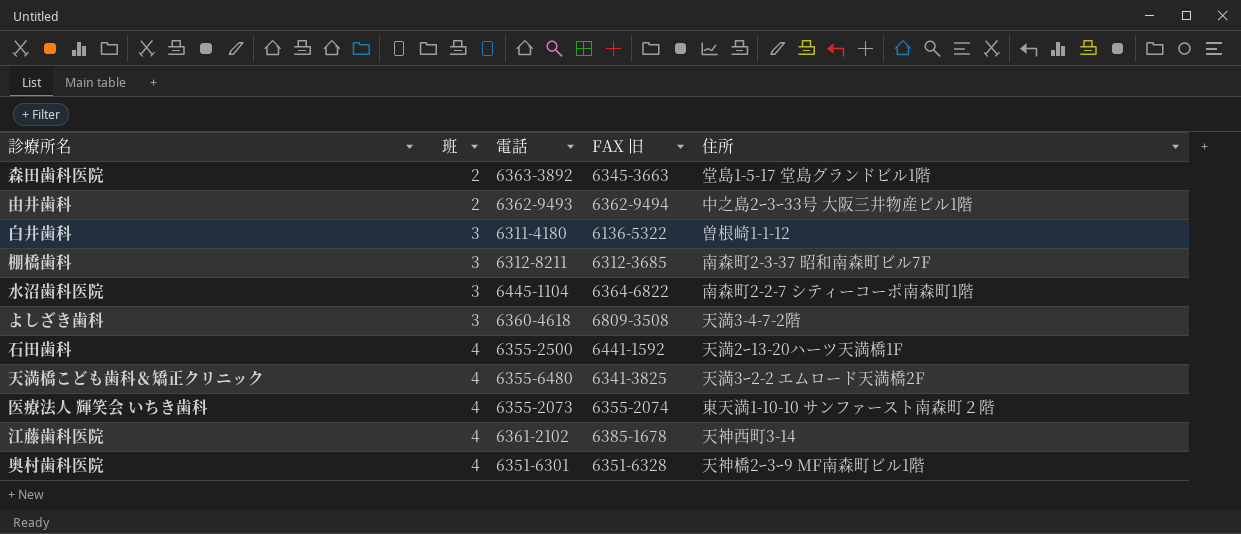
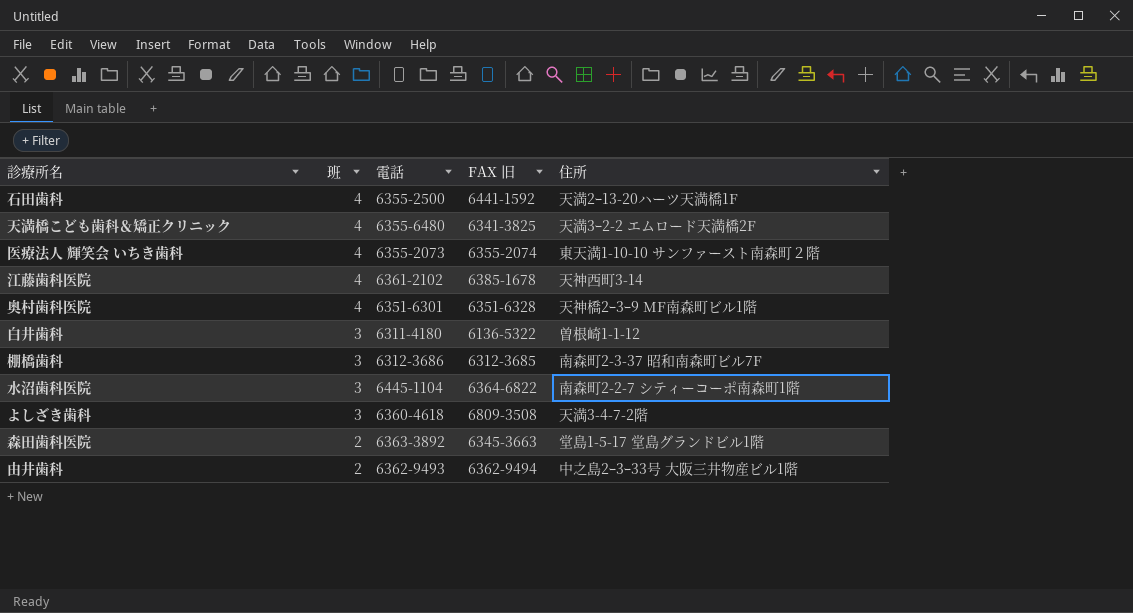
row order: 班 ascending -> 班 descending
棚橋歯科 | 電話: 6312-8211 -> 6312-3686

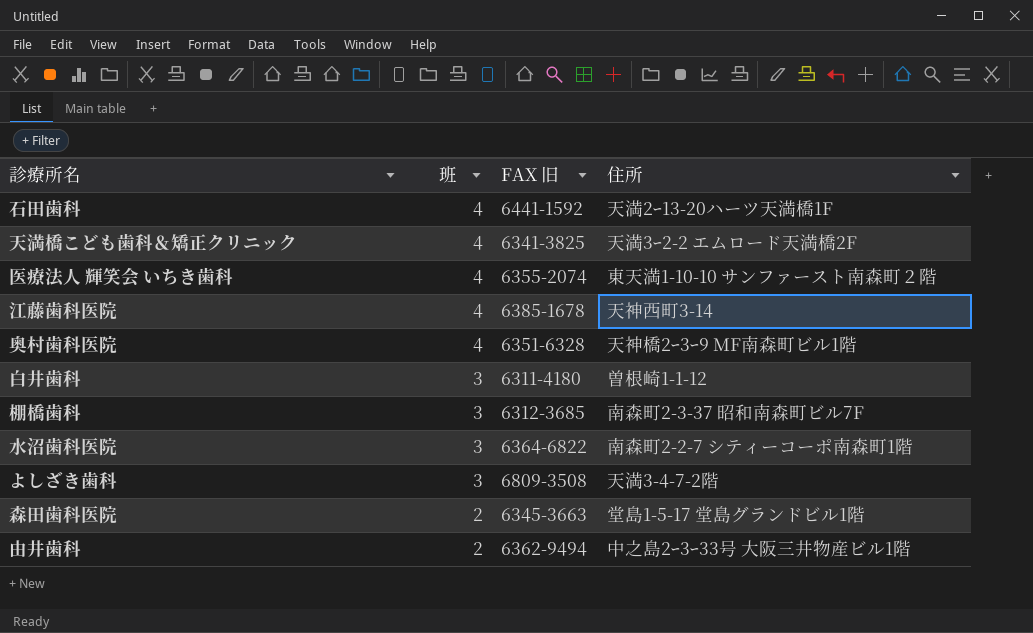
column 電話 | position: 3 -> none
白井歯科 | FAX 旧: 6136-5322 -> 6311-4180

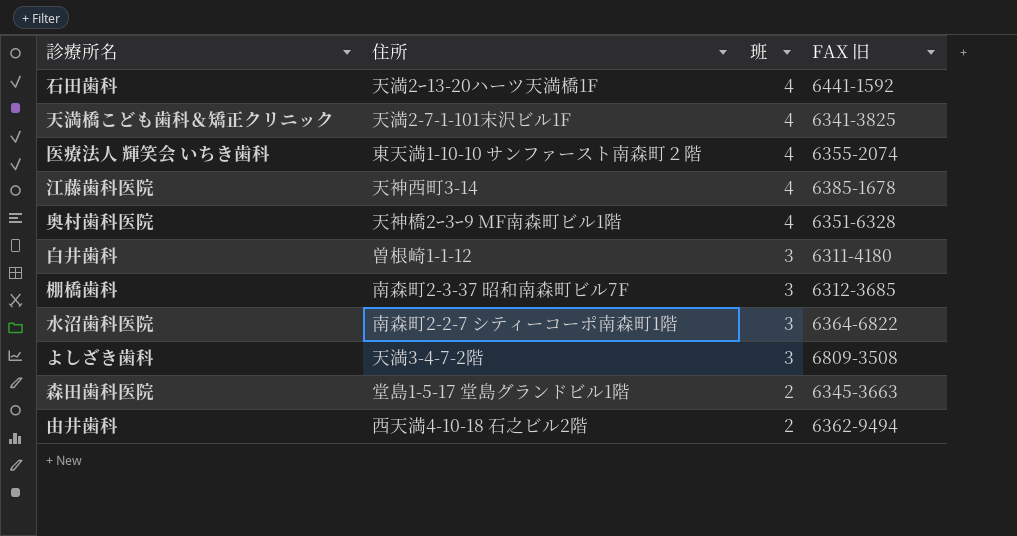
column 住所 | position: 4 -> 2
天満橋こども歯科＆矯正クリニック | 住所: 天満3ｰ2-2 エムロード天満橋2F -> 天満2-7-1-101末沢ビル1F
由井歯科 | 住所: 中之島2ｰ3ｰ33号 大阪三井物産ビル1階 -> 西天満4-10-18 石之ビル2階

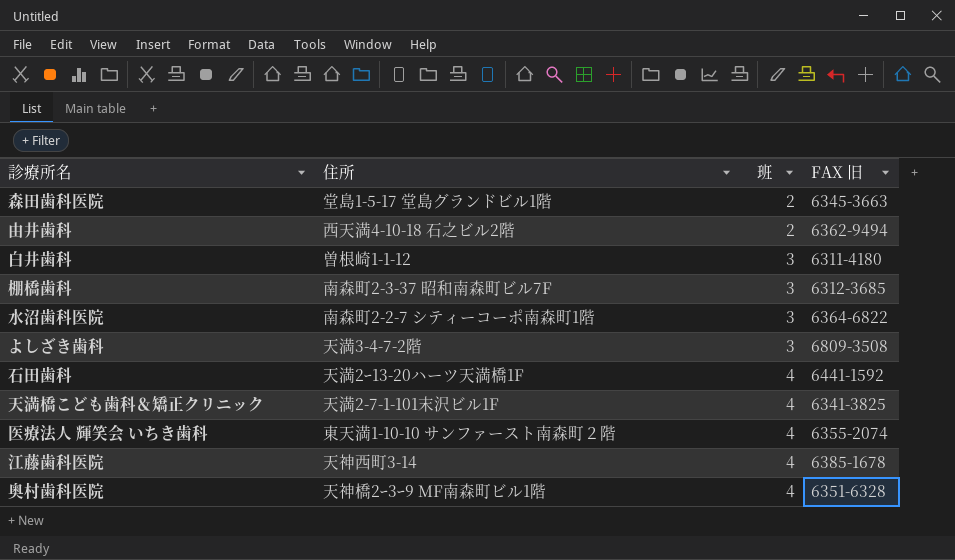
row order: 班 descending -> 班 ascending

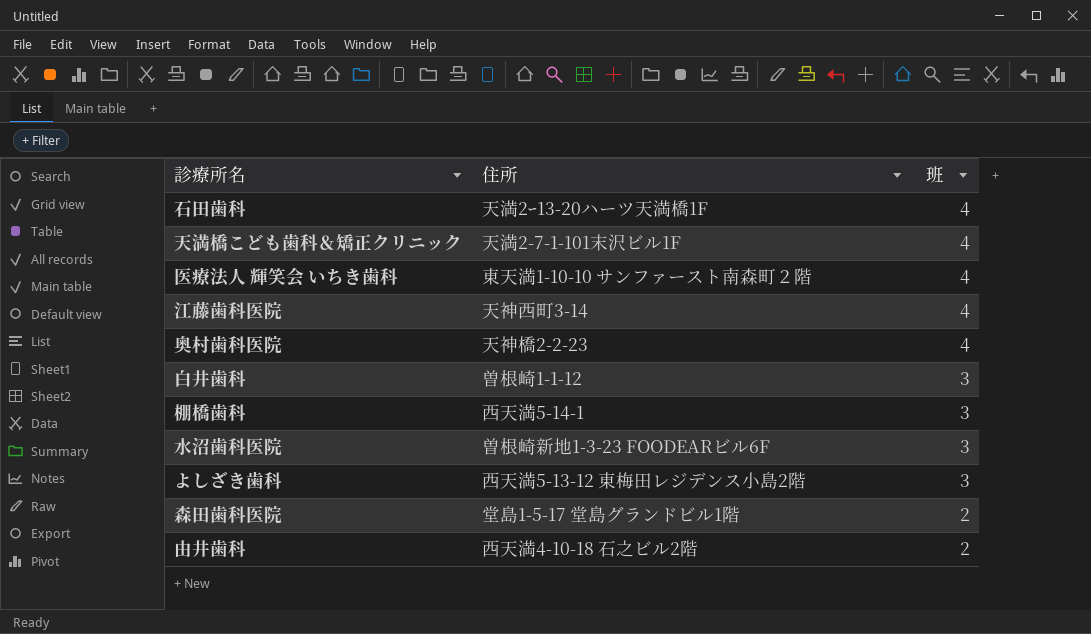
row order: 班 ascending -> 班 descending
column FAX 旧 | position: 4 -> none
奥村歯科医院 | 住所: 天神橋2ｰ3ｰ9 MF南森町ビル1階 -> 天神橋2-2-23
棚橋歯科 | 住所: 南森町2-3-37 昭和南森町ビル7F -> 西天満5-14-1
水沼歯科医院 | 住所: 南森町2-2-7 シティーコーポ南森町1階 -> 曽根崎新地1-3-23 FOODEARビル6F
よしざき歯科 | 住所: 天満3-4-7-2階 -> 西天満5-13-12 東梅田レジデンス小島2階

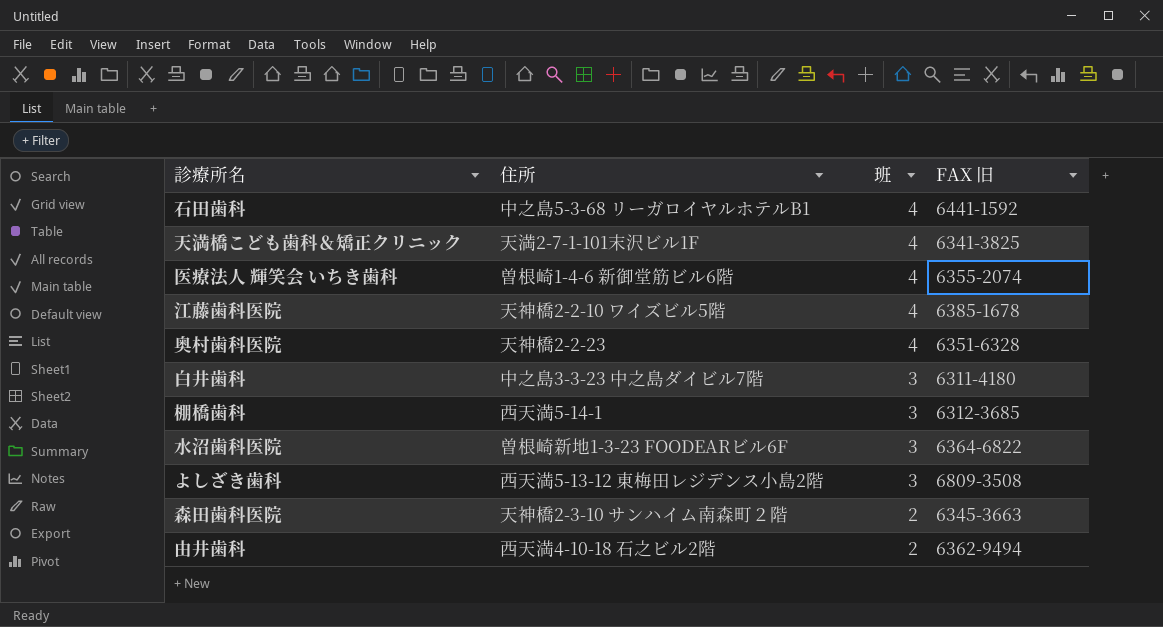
column FAX 旧 | position: none -> 4
石田歯科 | 住所: 天満2ｰ13-20ハーツ天満橋1F -> 中之島5-3-68 リーガロイヤルホテルB1
医療法人 輝笑会 いちき歯科 | 住所: 東天満1-10-10 サンファースト南森町２階 -> 曽根崎1-4-6 新御堂筋ビル6階
江藤歯科医院 | 住所: 天神西町3-14 -> 天神橋2-2-10 ワイズビル5階
白井歯科 | 住所: 曽根崎1-1-12 -> 中之島3-3-23 中之島ダイビル7階
森田歯科医院 | 住所: 堂島1-5-17 堂島グランドビル1階 -> 天神橋2-3-10 サンハイム南森町２階

